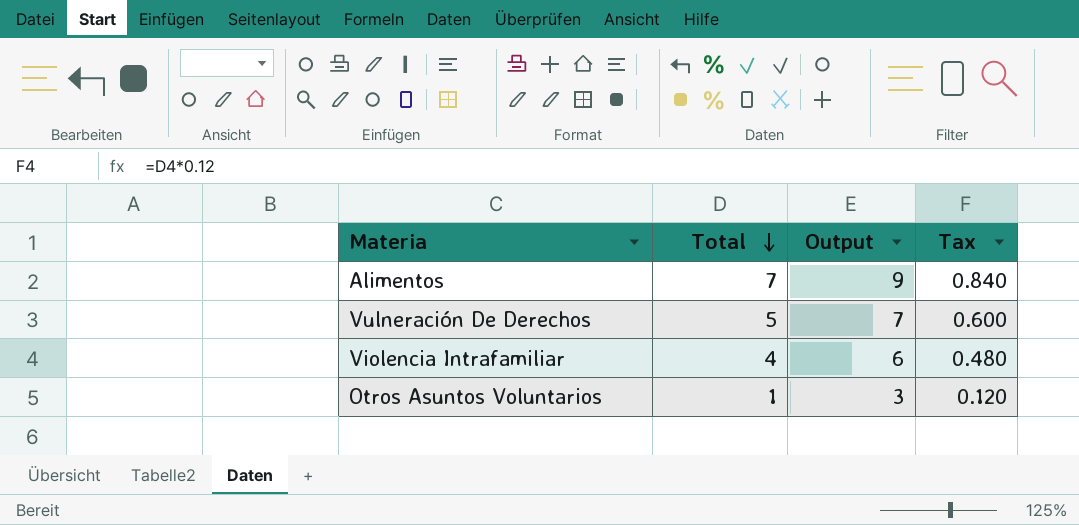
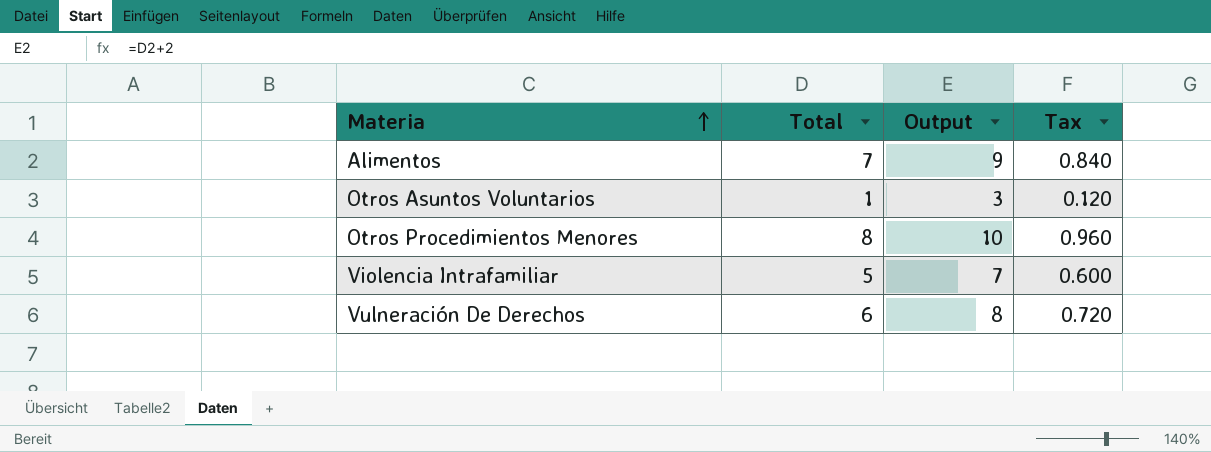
row order: Total descending -> Materia ascending
row Otros Procedimientos Menores: none -> 8 | 10 | 0.960
Violencia Intrafamiliar | Total: 4 -> 5
Violencia Intrafamiliar | Output: 6 -> 7
Violencia Intrafamiliar | Tax: 0.480 -> 0.600
Vulneración De Derechos | Total: 5 -> 6
Vulneración De Derechos | Output: 7 -> 8
Vulneración De Derechos | Tax: 0.600 -> 0.720

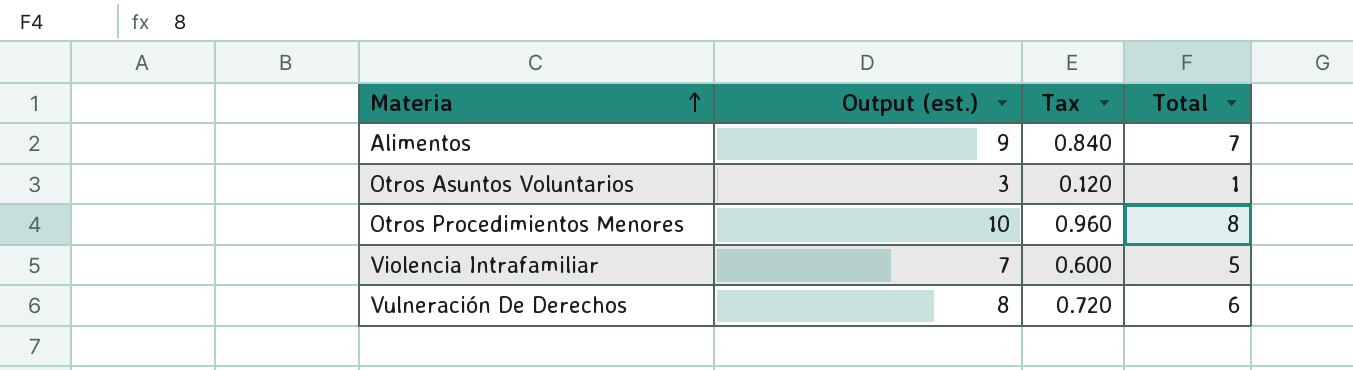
column name: Output -> Output (est.)
column Total | position: 2 -> 4

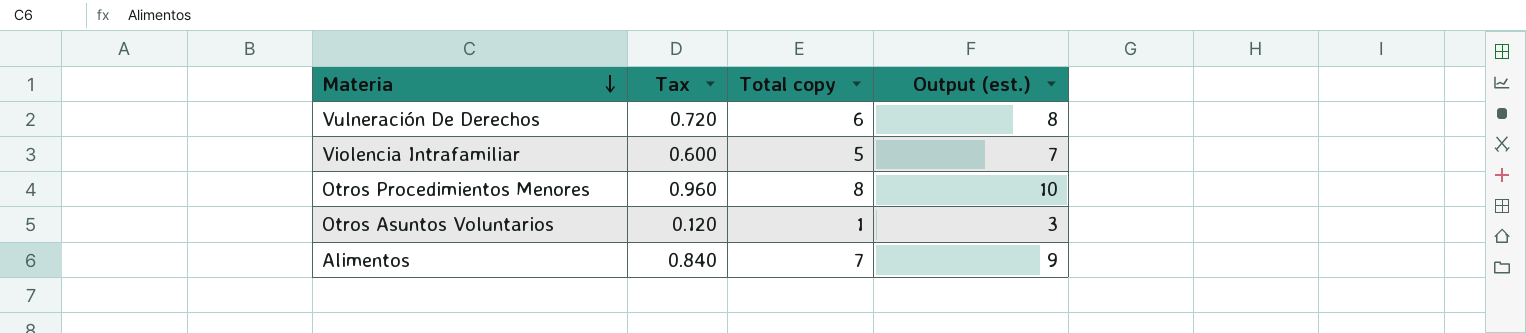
row order: Materia ascending -> Materia descending
column name: Total -> Total copy
column Output (est.) | position: 2 -> 4

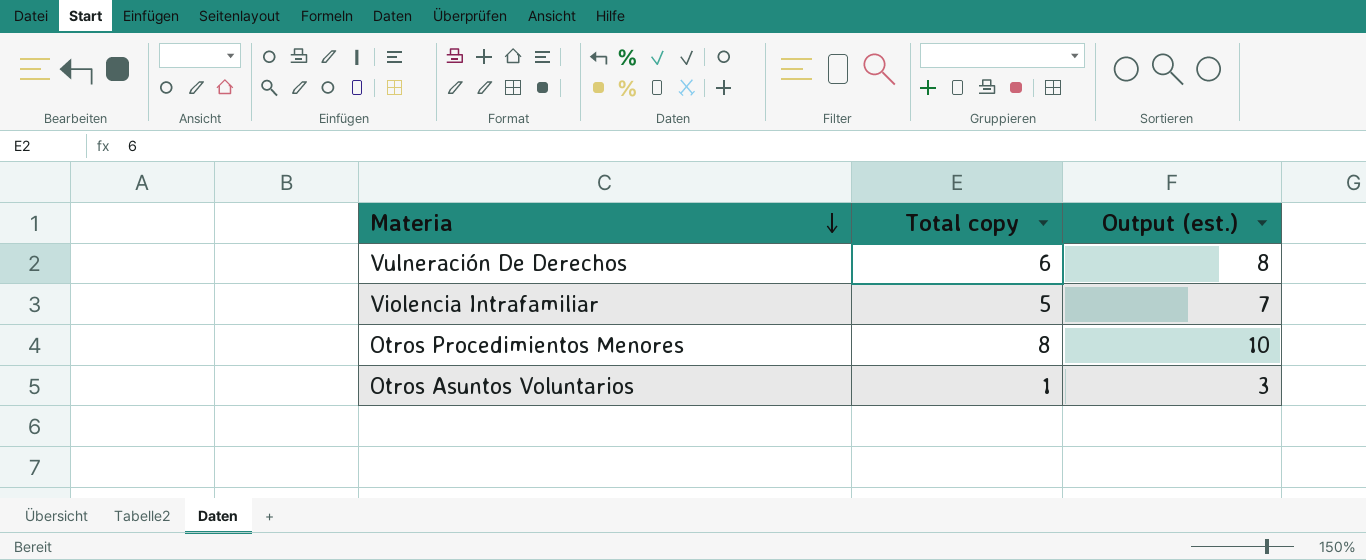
column Tax | formula: [Total copy] * 0.12 -> none
row Alimentos: 0.840 | 7 | 9 -> none

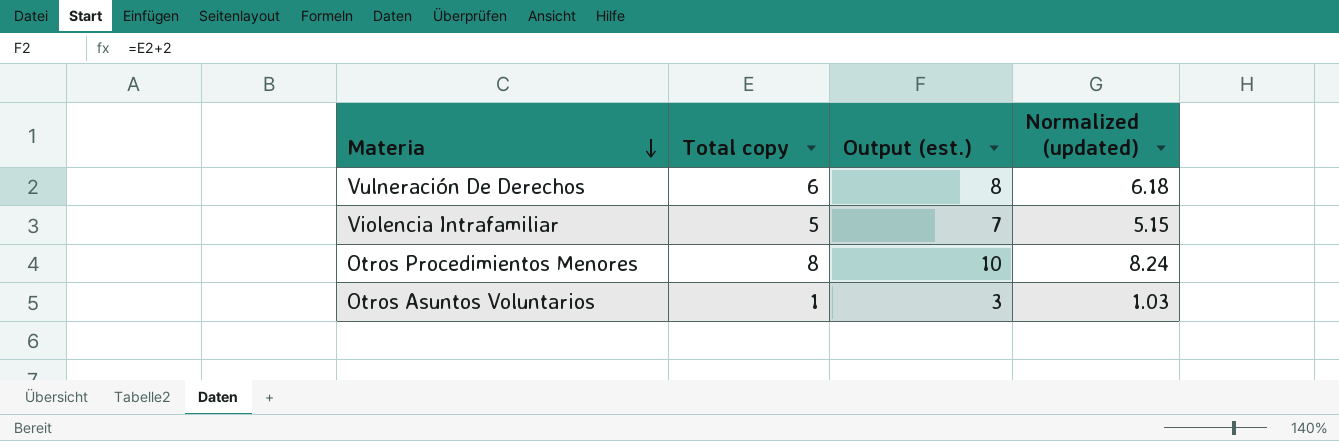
column Normalized (updated) | formula: none -> [Total copy] * 1.03

